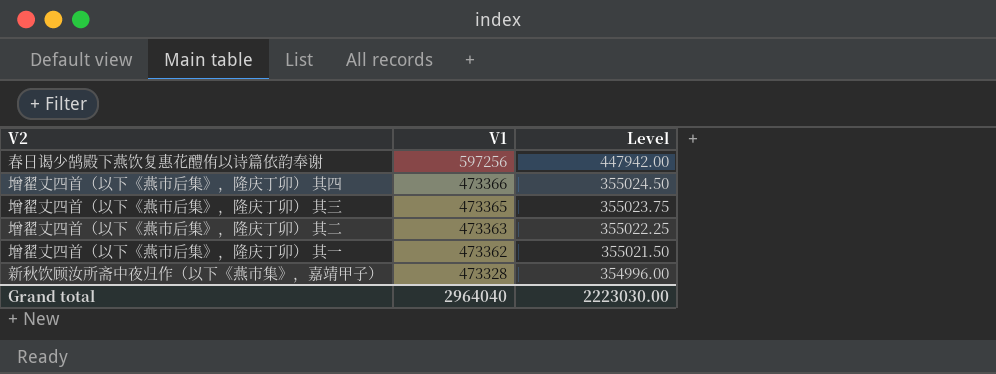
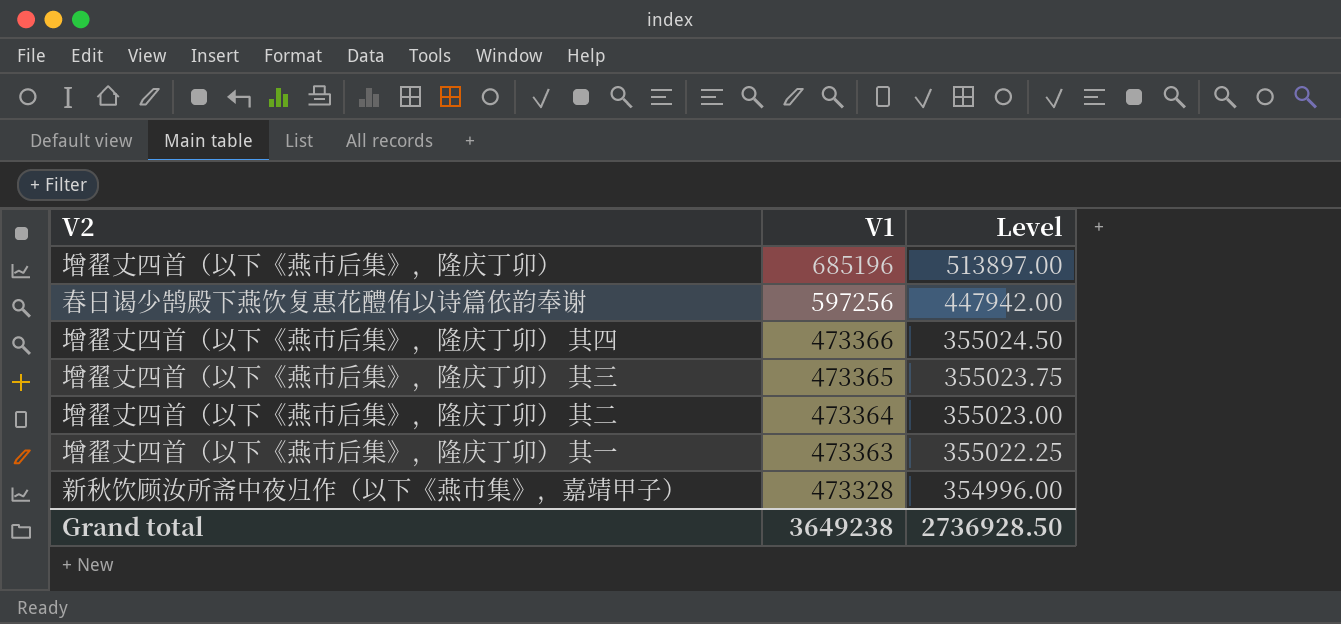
row 增翟丈四首（以下《燕市后集》，隆庆丁卯）: none -> 685196 | 513897.00
增翟丈四首（以下《燕市后集》，隆庆丁卯） 其二 | V1: 473363 -> 473364
增翟丈四首（以下《燕市后集》，隆庆丁卯） 其二 | Level: 355022.25 -> 355023.00
增翟丈四首（以下《燕市后集》，隆庆丁卯） 其一 | V1: 473362 -> 473363
增翟丈四首（以下《燕市后集》，隆庆丁卯） 其一 | Level: 355021.50 -> 355022.25
Grand total | V1: 2964040 -> 3649238
Grand total | Level: 2223030.00 -> 2736928.50

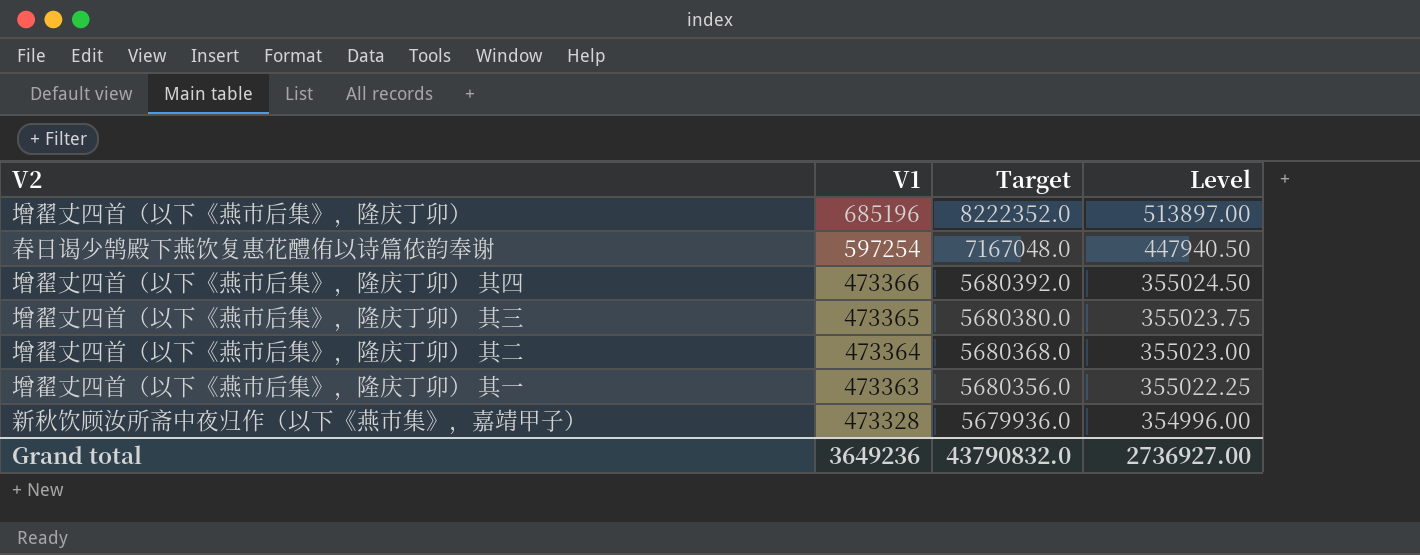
column Target | formula: none -> [V1] * 12
春日谒少鹄殿下燕饮复惠花醴侑以诗篇依韵奉谢 | V1: 597256 -> 597254
春日谒少鹄殿下燕饮复惠花醴侑以诗篇依韵奉谢 | Level: 447942.00 -> 447940.50
Grand total | V1: 3649238 -> 3649236
Grand total | Level: 2736928.50 -> 2736927.00

